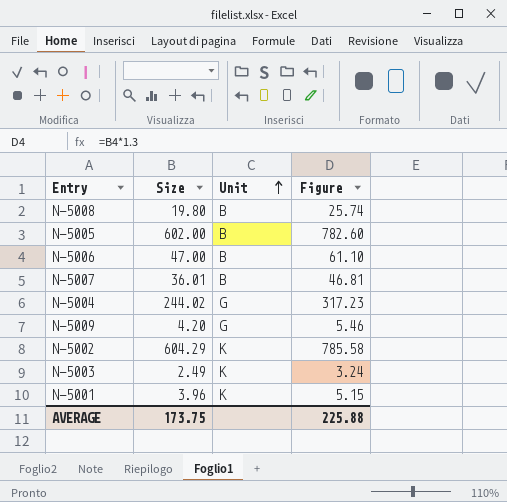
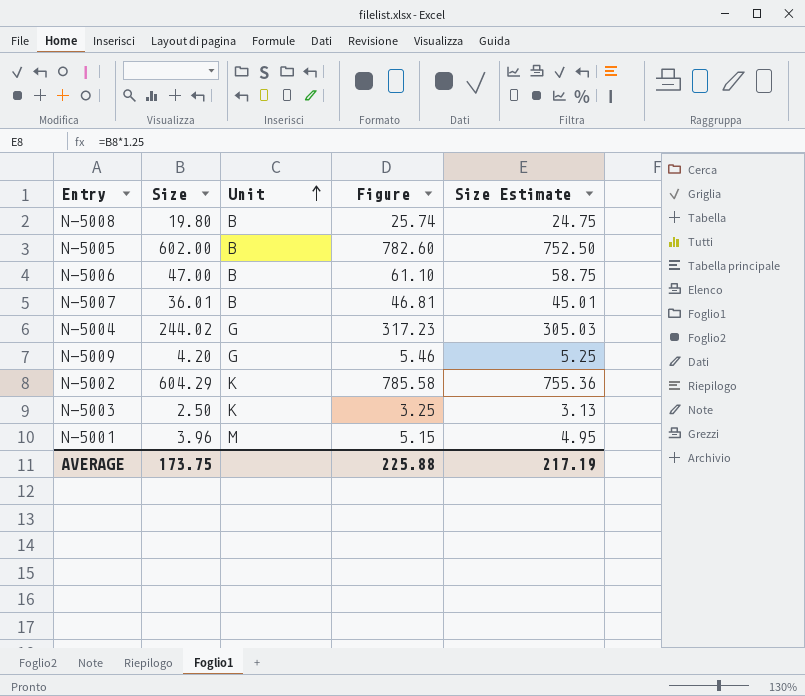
column Size Estimate | formula: none -> [Size] * 1.25
N-5003 | Size: 2.49 -> 2.50
N-5003 | Figure: 3.24 -> 3.25
N-5001 | Unit: K -> M

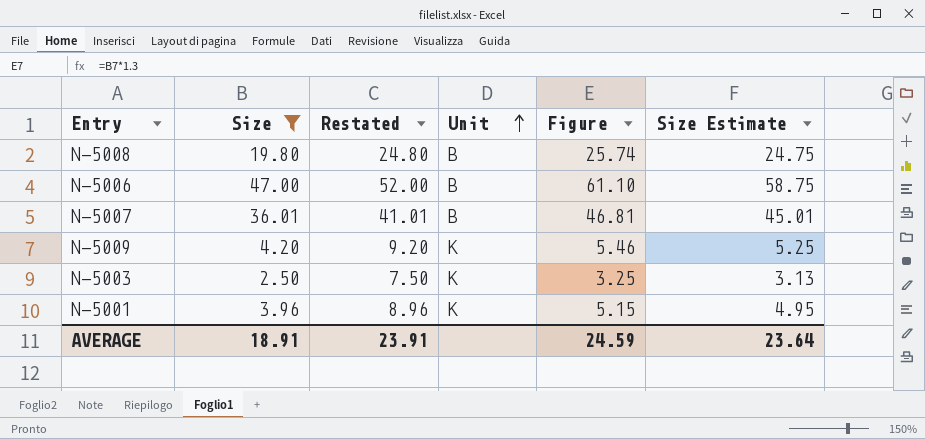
filter: none -> Size <= 47.00
column Restated | formula: none -> [Size] + 5
N-5009 | Unit: G -> K
N-5001 | Unit: M -> K
AVERAGE | Size: 173.75 -> 18.91
AVERAGE | Figure: 225.88 -> 24.59
AVERAGE | Size Estimate: 217.19 -> 23.64

